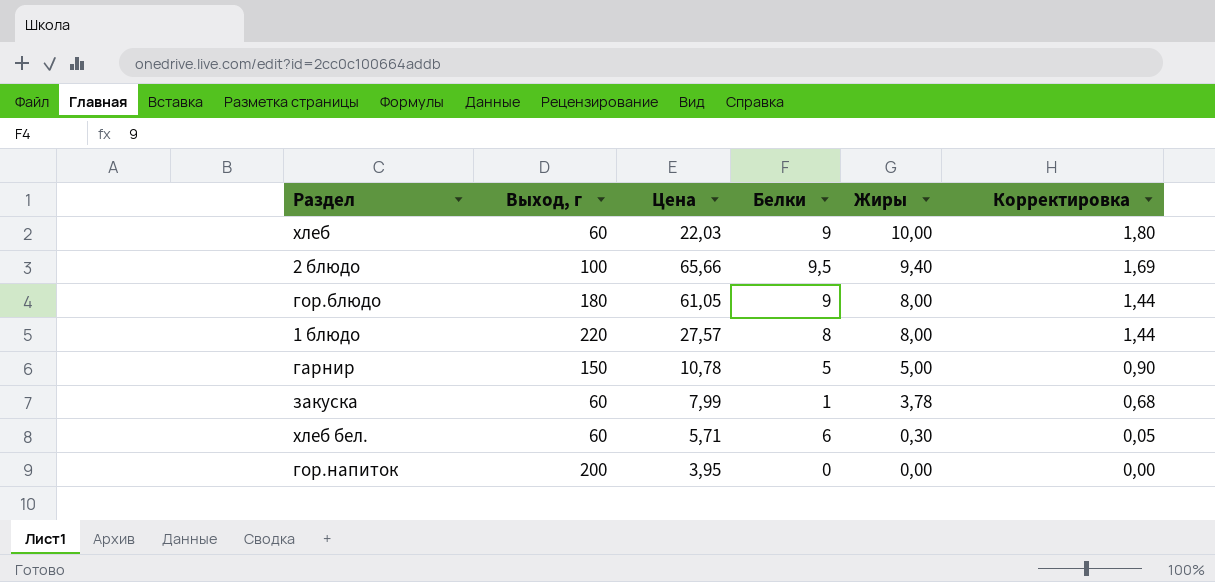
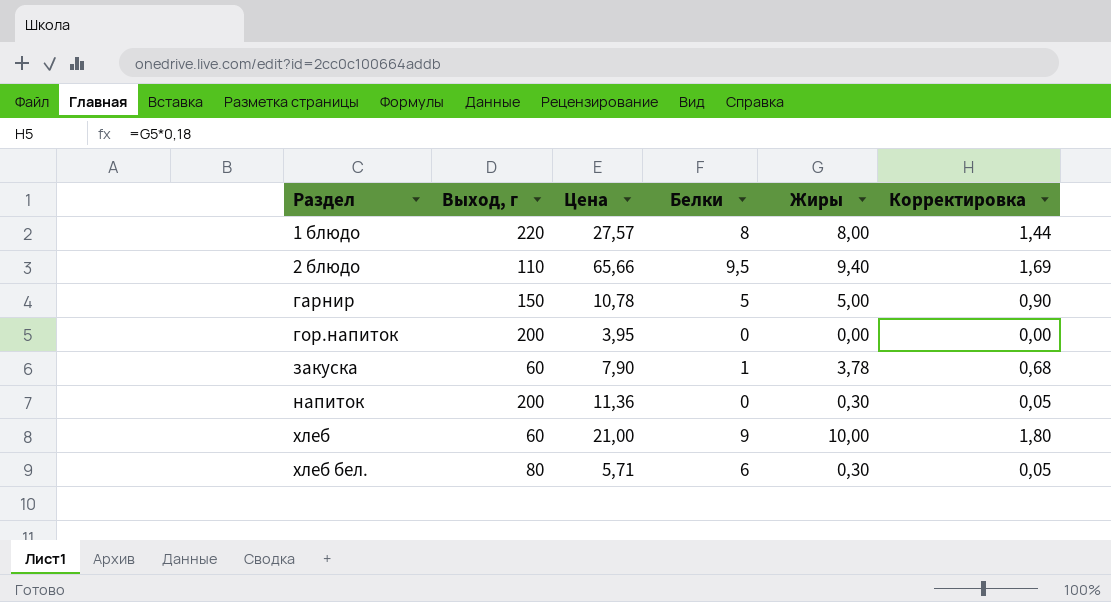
row order: Жиры descending -> Раздел ascending
row гор.блюдо: 180 | 61,05 | 9 | 8,00 | 1,44 -> none
2 блюдо | Выход, г: 100 -> 110
закуска | Цена: 7,99 -> 7,90
row напиток: none -> 200 | 11,36 | 0 | 0,30 | 0,05
хлеб | Цена: 22,03 -> 21,00
хлеб бел. | Выход, г: 60 -> 80

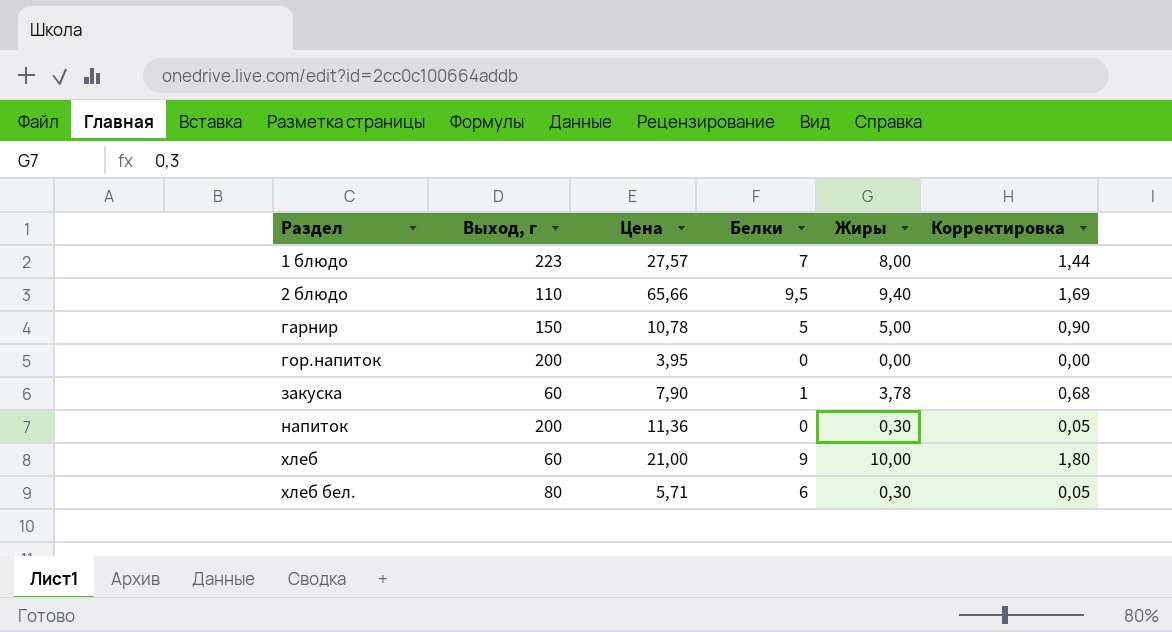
1 блюдо | Выход, г: 220 -> 223
1 блюдо | Белки: 8 -> 7

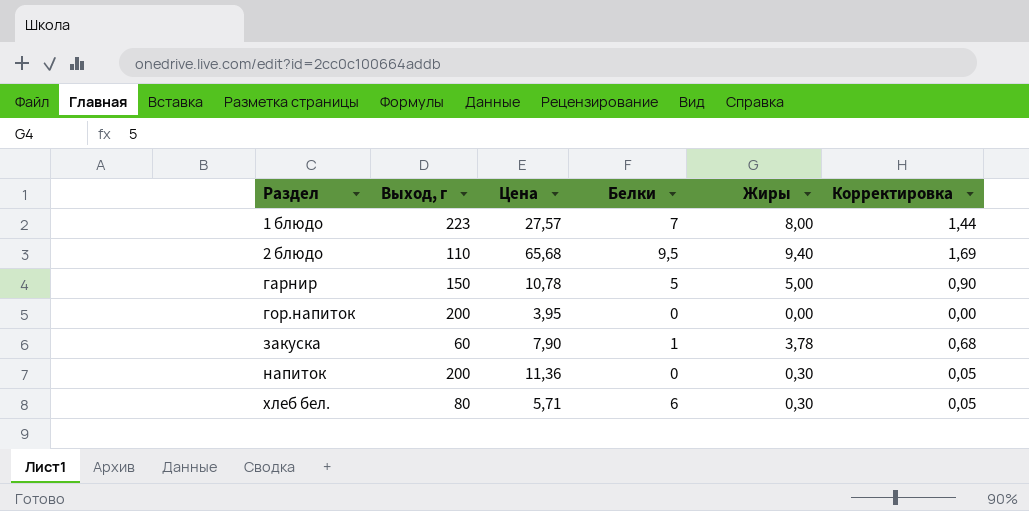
row хлеб: 60 | 21,00 | 9 | 10,00 | 1,80 -> none
2 блюдо | Цена: 65,66 -> 65,68

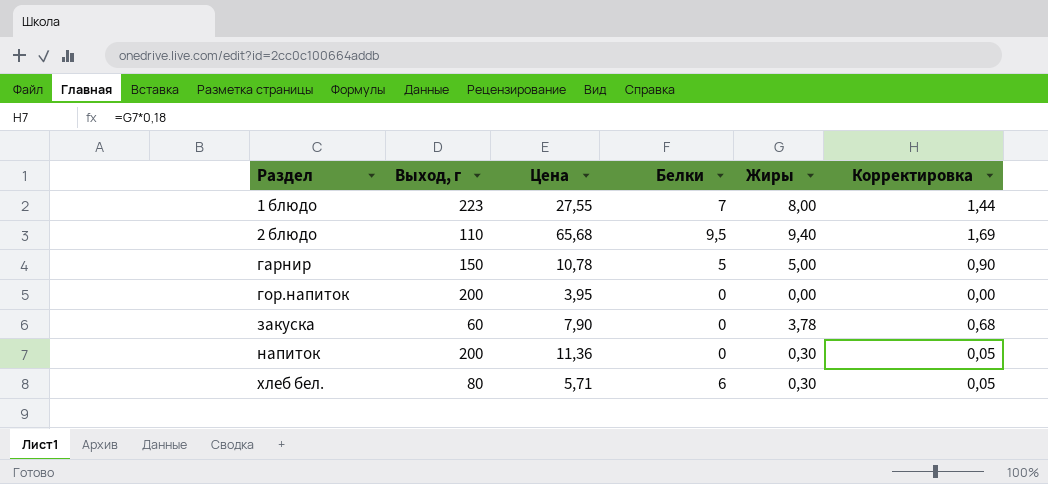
1 блюдо | Цена: 27,57 -> 27,55
закуска | Белки: 1 -> 0

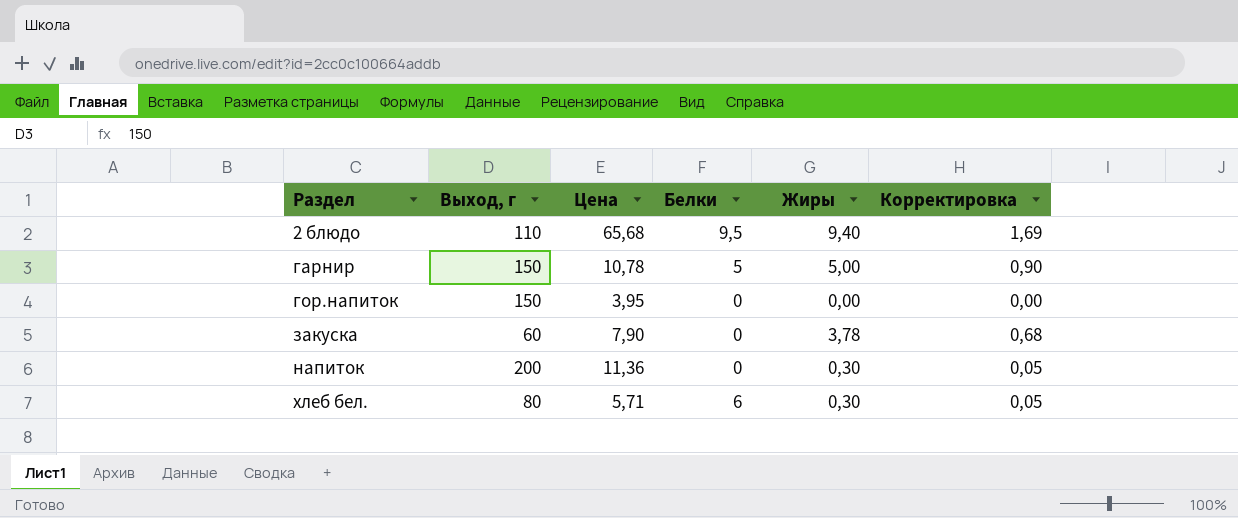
row 1 блюдо: 223 | 27,55 | 7 | 8,00 | 1,44 -> none
гор.напиток | Выход, г: 200 -> 150

